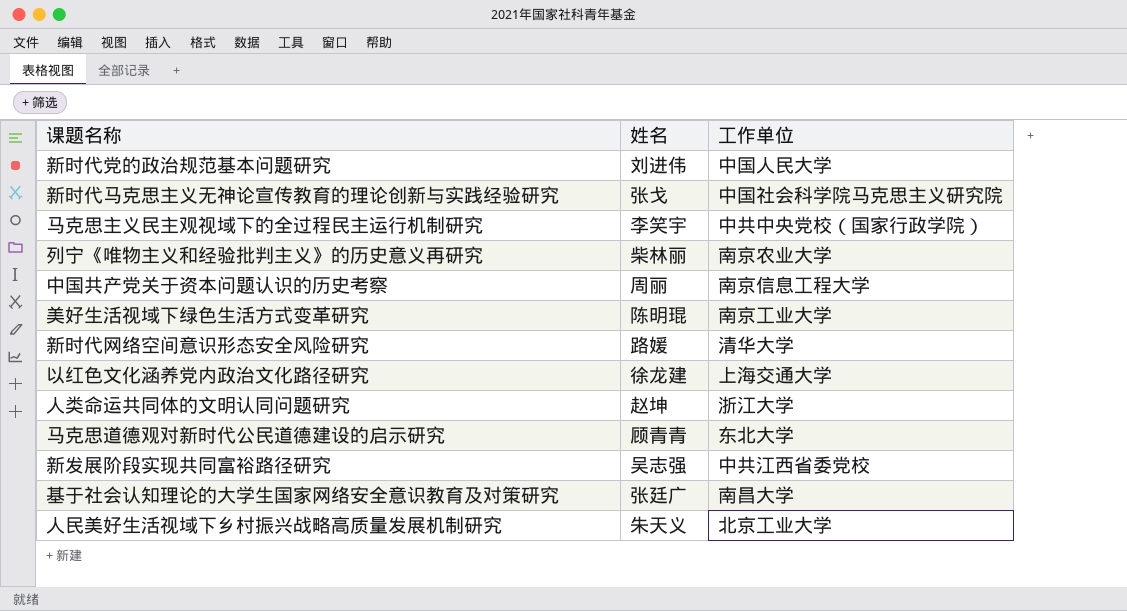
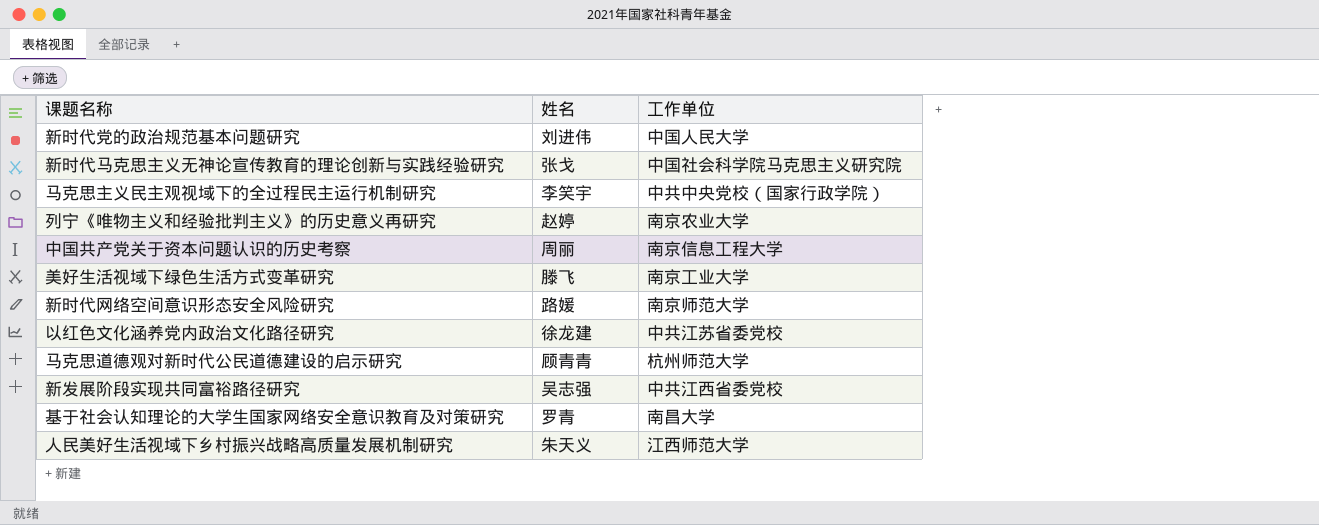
row 人类命运共同体的文明认同问题研究: 赵坤 | 浙江大学 -> none
列宁《唯物主义和经验批判主义》的历史意义再研究 | 姓名: 柴林丽 -> 赵婷
美好生活视域下绿色生活方式变革研究 | 姓名: 陈明琨 -> 滕飞
新时代网络空间意识形态安全风险研究 | 工作单位: 清华大学 -> 南京师范大学
以红色文化涵养党内政治文化路径研究 | 工作单位: 上海交通大学 -> 中共江苏省委党校
马克思道德观对新时代公民道德建设的启示研究 | 工作单位: 东北大学 -> 杭州师范大学
基于社会认知理论的大学生国家网络安全意识教育及对策研究 | 姓名: 张廷广 -> 罗青
人民美好生活视域下乡村振兴战略高质量发展机制研究 | 工作单位: 北京工业大学 -> 江西师范大学

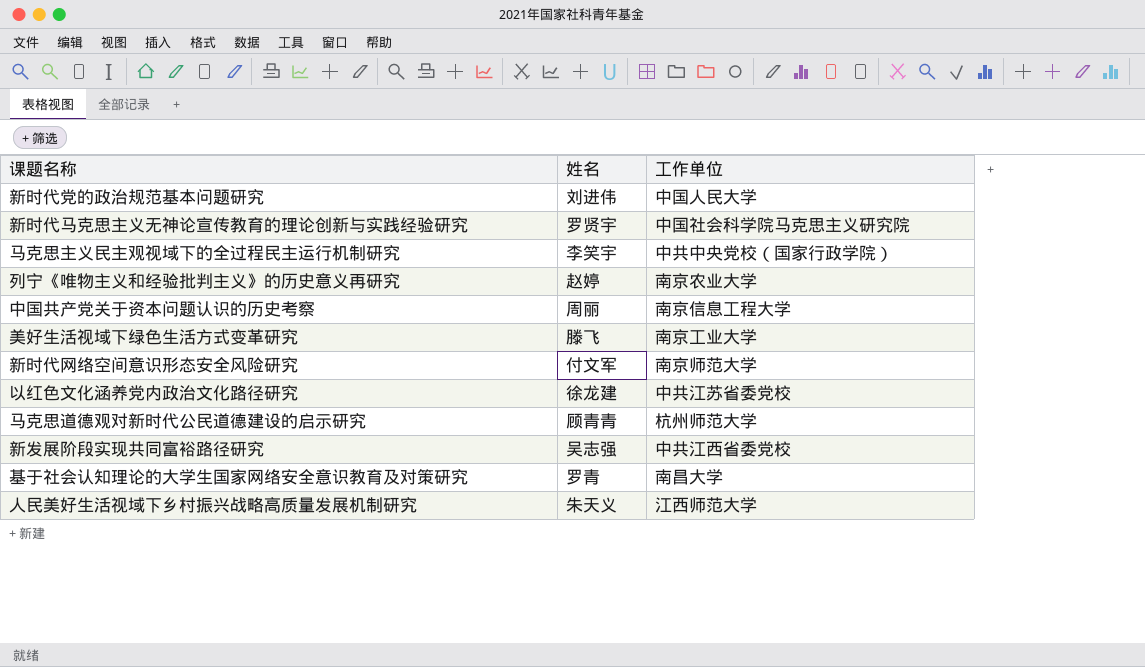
新时代马克思主义无神论宣传教育的理论创新与实践经验研究 | 姓名: 张戈 -> 罗贤宇
新时代网络空间意识形态安全风险研究 | 姓名: 路媛 -> 付文军

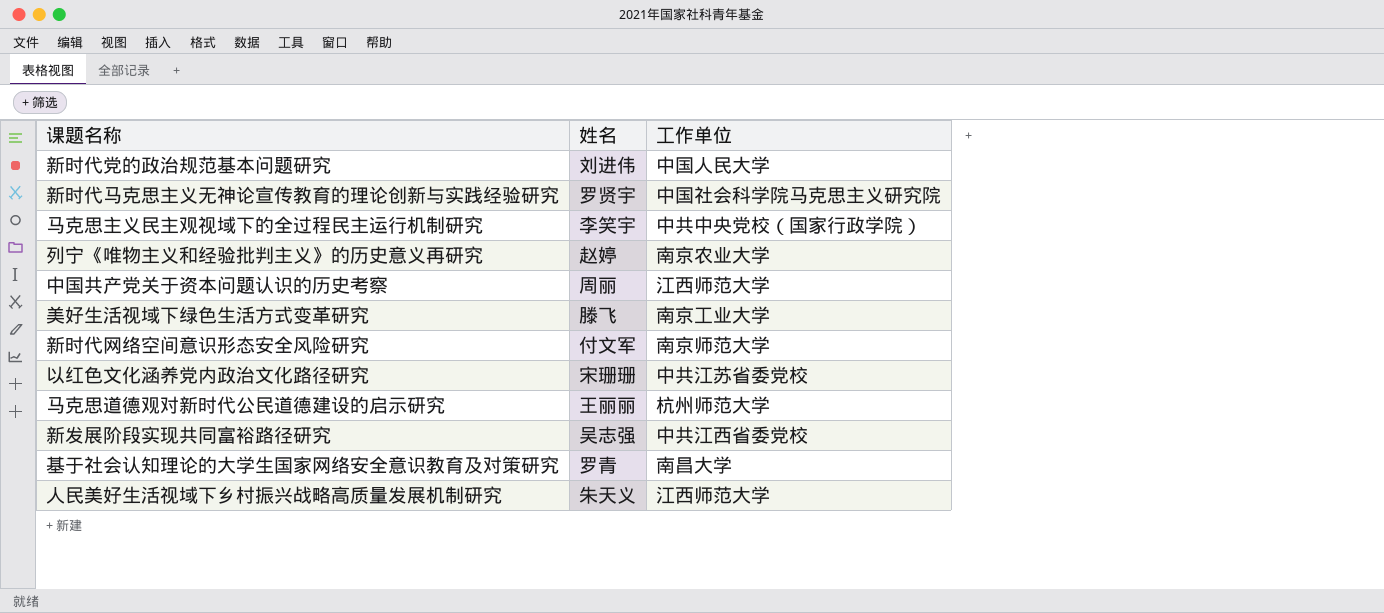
中国共产党关于资本问题认识的历史考察 | 工作单位: 南京信息工程大学 -> 江西师范大学
以红色文化涵养党内政治文化路径研究 | 姓名: 徐龙建 -> 宋珊珊
马克思道德观对新时代公民道德建设的启示研究 | 姓名: 顾青青 -> 王丽丽

